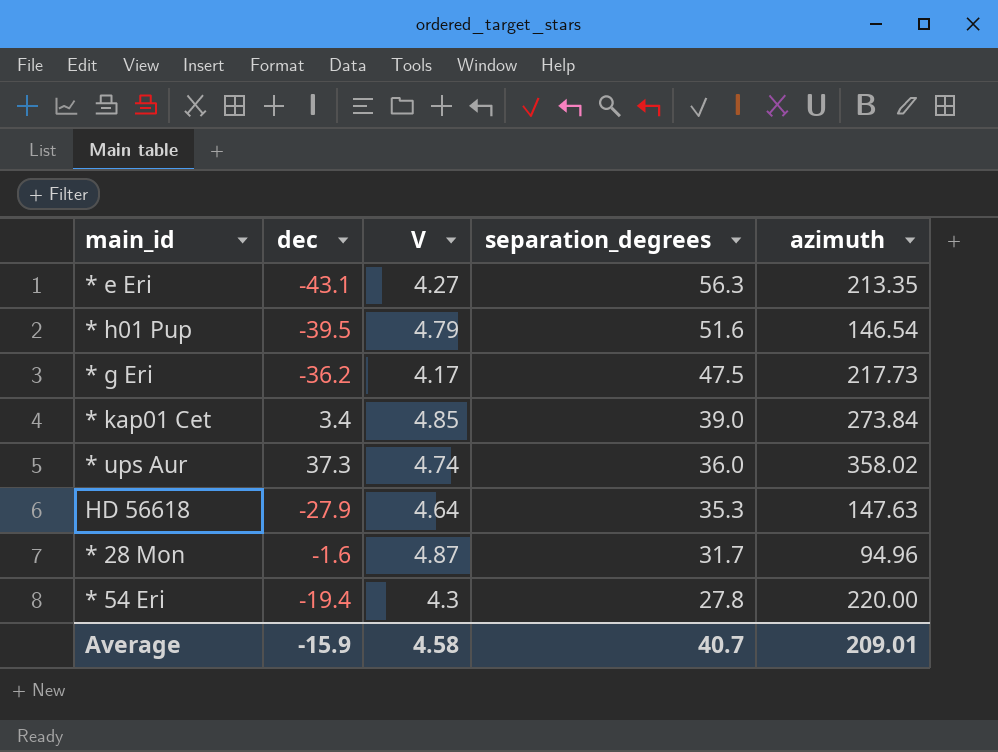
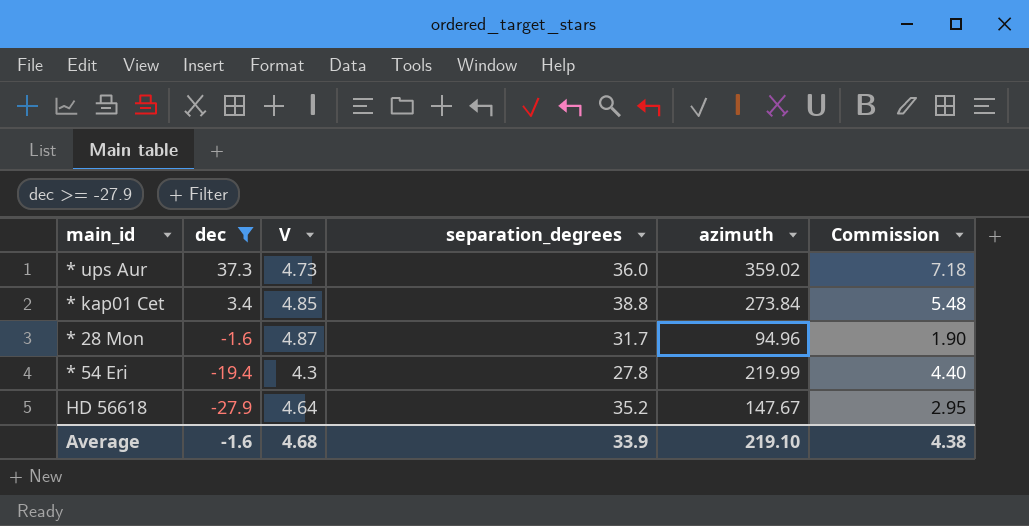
filter: none -> dec >= -27.9
row order: separation_degrees descending -> dec descending
column Commission | formula: none -> [azimuth] * 0.02
* ups Aur | V: 4.74 -> 4.73
* ups Aur | azimuth: 358.02 -> 359.02
* kap01 Cet | separation_degrees: 39.0 -> 38.8
* 54 Eri | azimuth: 220.00 -> 219.99
HD 56618 | separation_degrees: 35.3 -> 35.2
HD 56618 | azimuth: 147.63 -> 147.67
Average | dec: -15.9 -> -1.6
Average | V: 4.58 -> 4.68
Average | separation_degrees: 40.7 -> 33.9
Average | azimuth: 209.01 -> 219.10

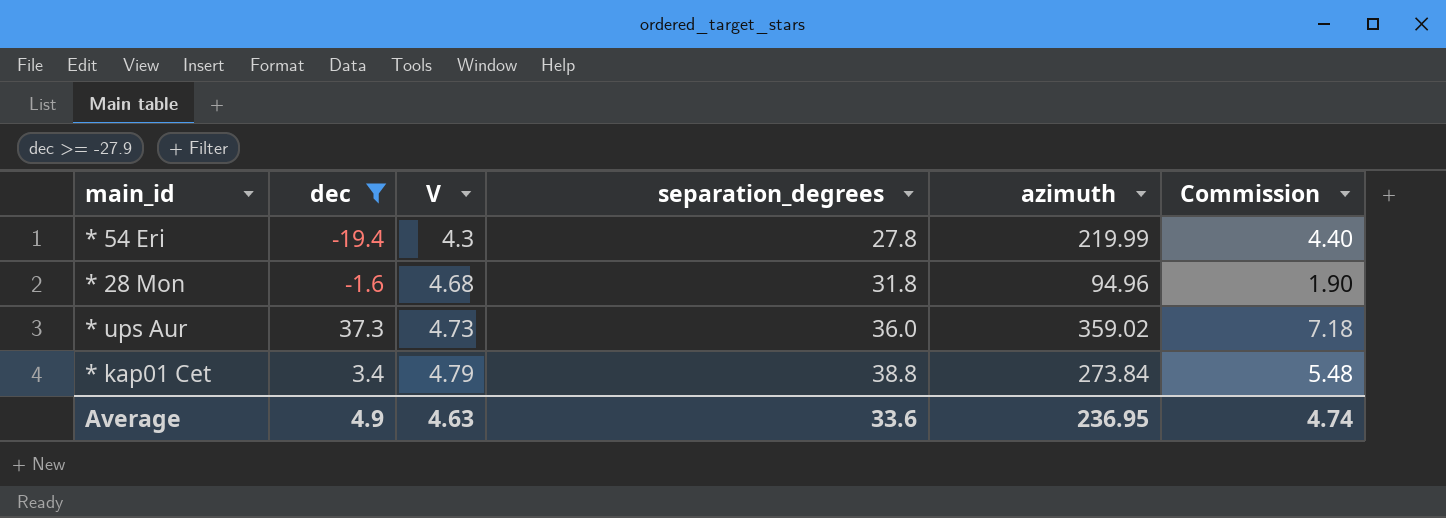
row order: dec descending -> V ascending
row HD 56618: -27.9 | 4.64 | 35.2 | 147.67 | 2.95 -> none
* 28 Mon | V: 4.87 -> 4.68
* 28 Mon | separation_degrees: 31.7 -> 31.8
* kap01 Cet | V: 4.85 -> 4.79
Average | dec: -1.6 -> 4.9
Average | V: 4.68 -> 4.63
Average | separation_degrees: 33.9 -> 33.6
Average | azimuth: 219.10 -> 236.95
Average | Commission: 4.38 -> 4.74

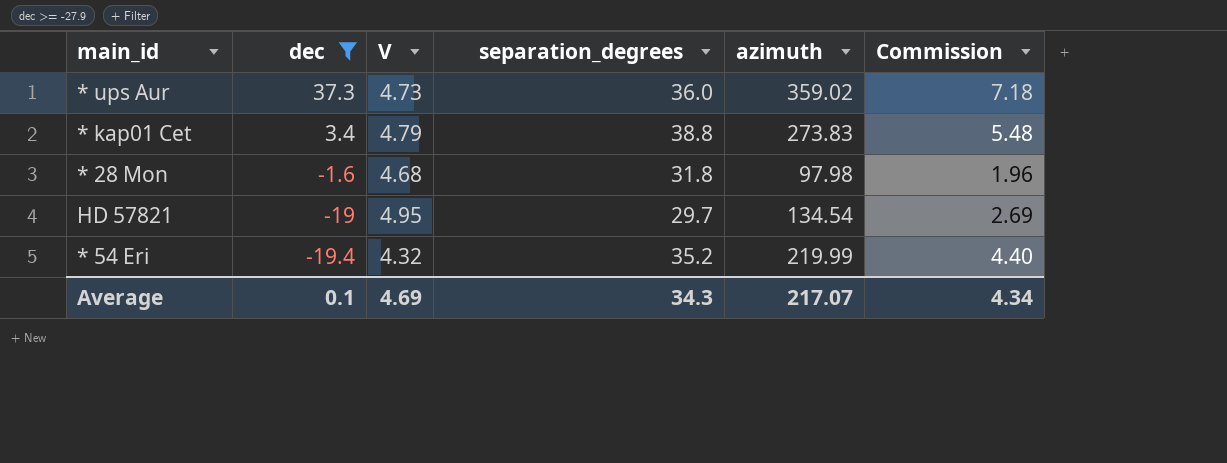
row order: V ascending -> dec descending
* kap01 Cet | azimuth: 273.84 -> 273.83
* 28 Mon | azimuth: 94.96 -> 97.98
* 28 Mon | Commission: 1.90 -> 1.96
row HD 57821: none -> -19 | 4.95 | 29.7 | 134.54 | 2.69
* 54 Eri | V: 4.3 -> 4.32
* 54 Eri | separation_degrees: 27.8 -> 35.2
Average | dec: 4.9 -> 0.1
Average | V: 4.63 -> 4.69
Average | separation_degrees: 33.6 -> 34.3
Average | azimuth: 236.95 -> 217.07
Average | Commission: 4.74 -> 4.34

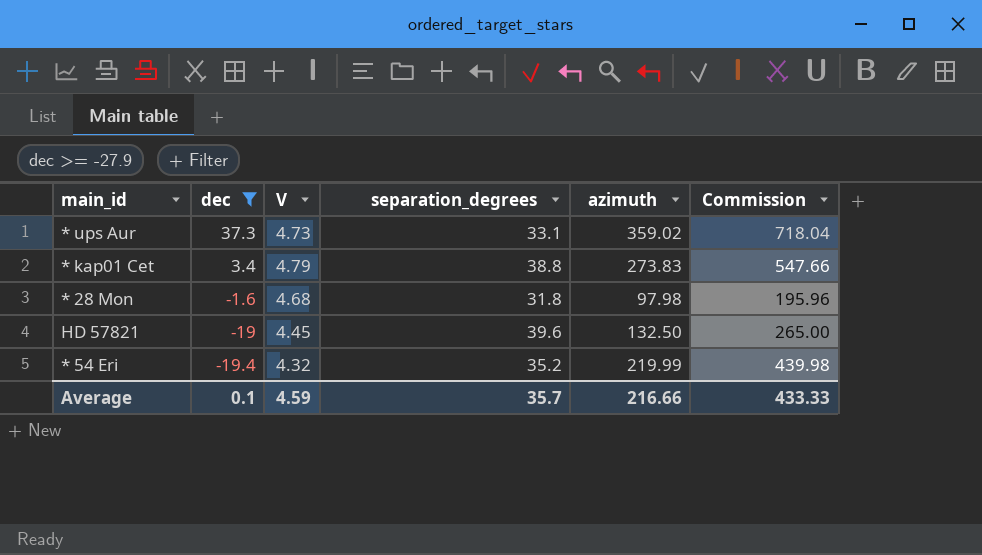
column Commission | formula: [azimuth] * 0.02 -> [azimuth] * 2
* ups Aur | separation_degrees: 36.0 -> 33.1
HD 57821 | V: 4.95 -> 4.45
HD 57821 | separation_degrees: 29.7 -> 39.6
HD 57821 | azimuth: 134.54 -> 132.50
Average | V: 4.69 -> 4.59
Average | separation_degrees: 34.3 -> 35.7
Average | azimuth: 217.07 -> 216.66
Average | Commission: 4.34 -> 433.33

